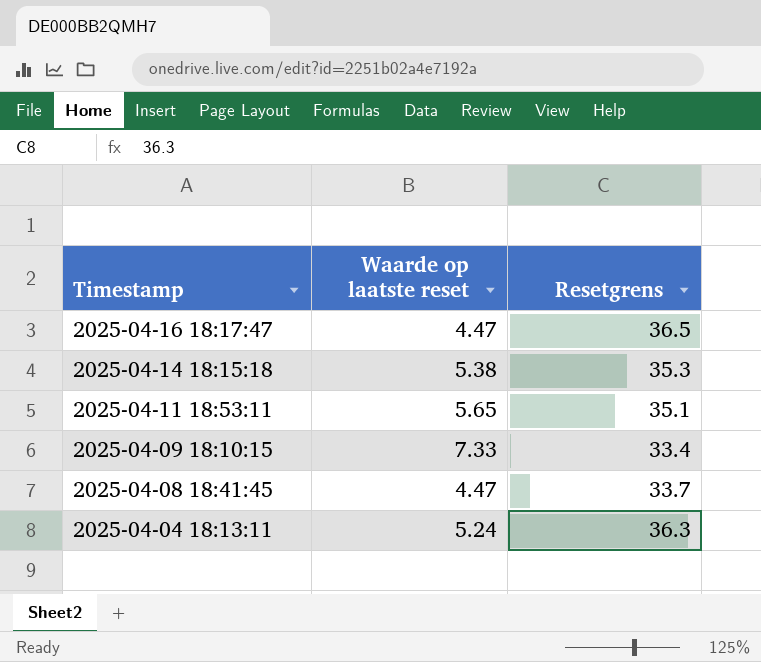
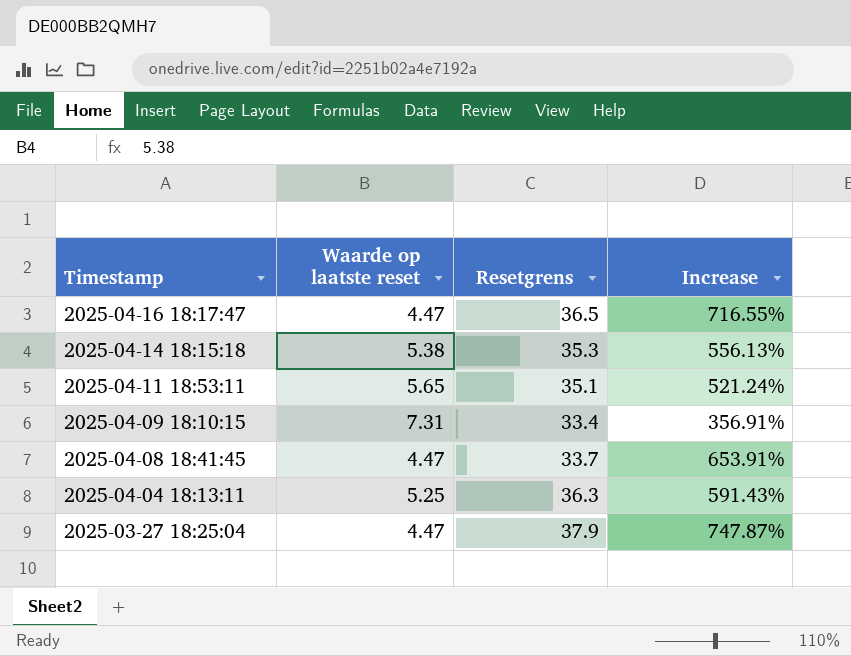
column Increase | formula: none -> ([Resetgrens] - [Waarde op laatste reset]) / [Waarde op laatste reset]
2025-04-09 18:10:15 | Waarde op laatste reset: 7.33 -> 7.31
2025-04-04 18:13:11 | Waarde op laatste reset: 5.24 -> 5.25
row 2025-03-27 18:25:04: none -> 4.47 | 37.9 | 747.87%

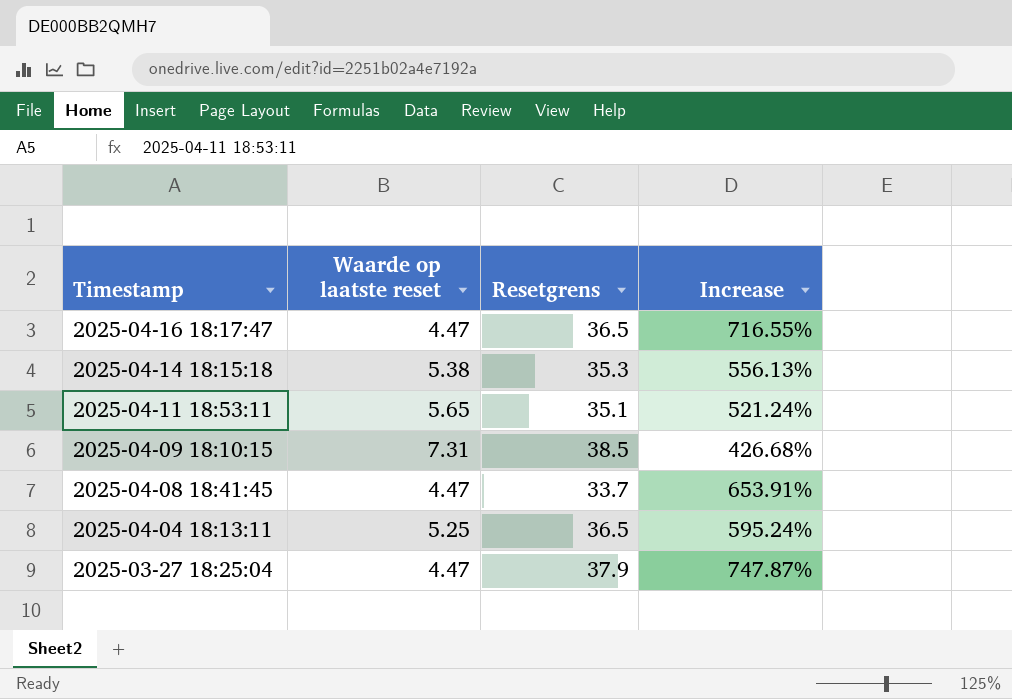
2025-04-09 18:10:15 | Resetgrens: 33.4 -> 38.5
2025-04-09 18:10:15 | Increase: 356.91% -> 426.68%
2025-04-04 18:13:11 | Resetgrens: 36.3 -> 36.5
2025-04-04 18:13:11 | Increase: 591.43% -> 595.24%

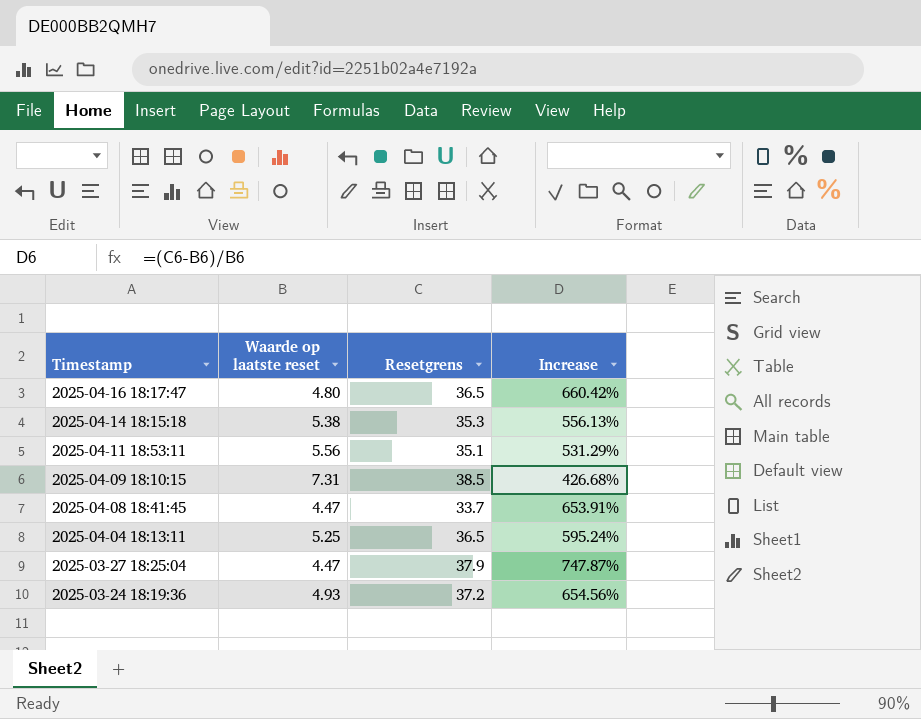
2025-04-16 18:17:47 | Waarde op laatste reset: 4.47 -> 4.80
2025-04-16 18:17:47 | Increase: 716.55% -> 660.42%
2025-04-11 18:53:11 | Waarde op laatste reset: 5.65 -> 5.56
2025-04-11 18:53:11 | Increase: 521.24% -> 531.29%
row 2025-03-24 18:19:36: none -> 4.93 | 37.2 | 654.56%

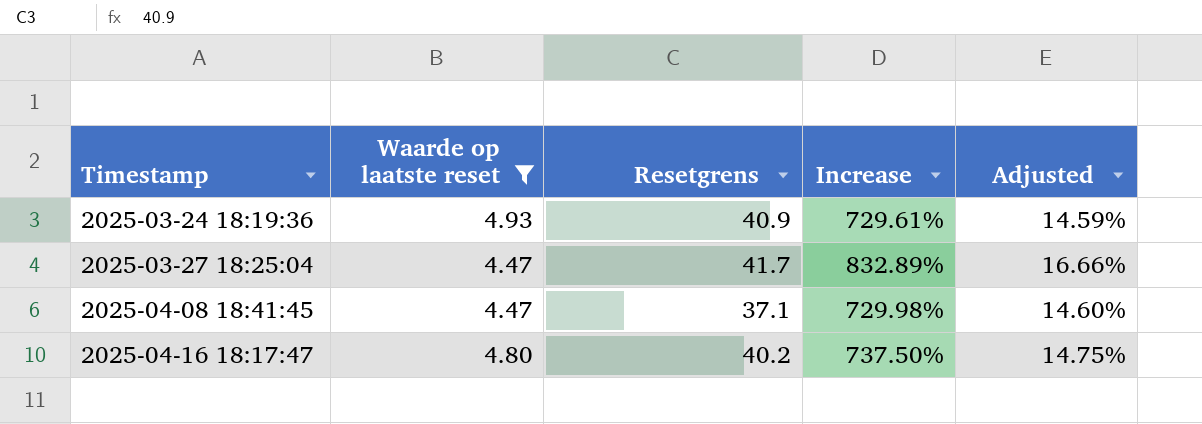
filter: none -> Waarde op laatste reset <= 4.93
row order: Timestamp descending -> Timestamp ascending
column Adjusted | formula: none -> [Increase] * 0.02
2025-03-24 18:19:36 | Resetgrens: 37.2 -> 40.9
2025-03-24 18:19:36 | Increase: 654.56% -> 729.61%
2025-03-27 18:25:04 | Resetgrens: 37.9 -> 41.7
2025-03-27 18:25:04 | Increase: 747.87% -> 832.89%
2025-04-08 18:41:45 | Resetgrens: 33.7 -> 37.1
2025-04-08 18:41:45 | Increase: 653.91% -> 729.98%
2025-04-16 18:17:47 | Resetgrens: 36.5 -> 40.2
2025-04-16 18:17:47 | Increase: 660.42% -> 737.50%

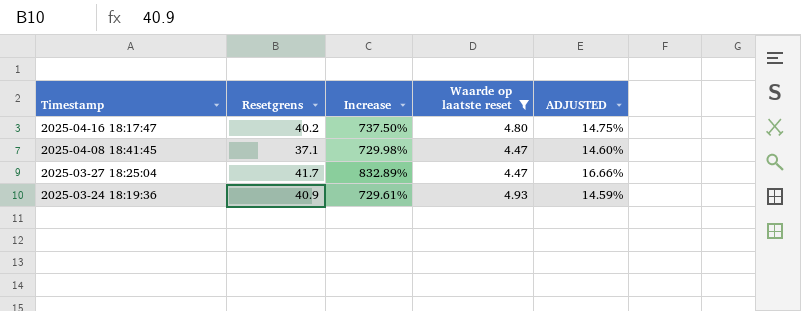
row order: Timestamp ascending -> Timestamp descending
column Waarde op laatste reset | position: 2 -> 4
column name: Adjusted -> ADJUSTED

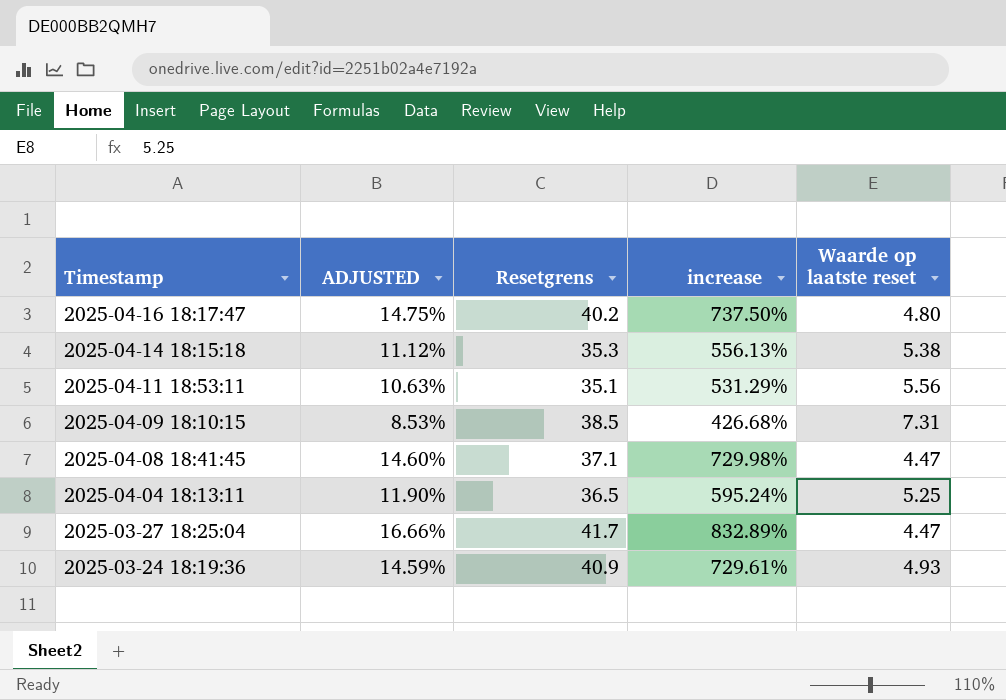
filter: Waarde op laatste reset <= 4.93 -> none
column ADJUSTED | position: 5 -> 2
column name: Increase -> increase

